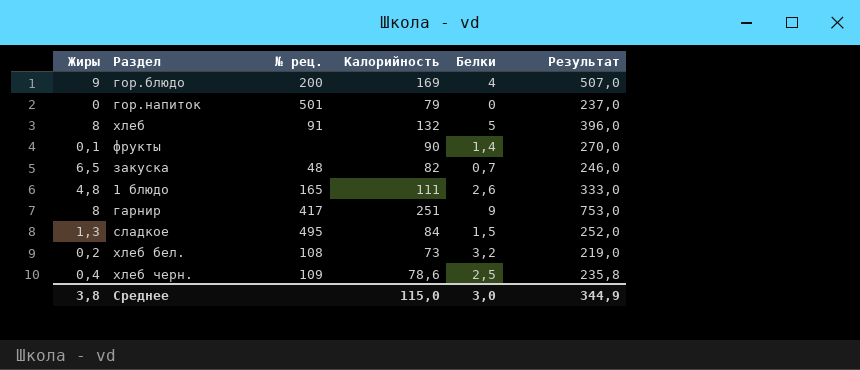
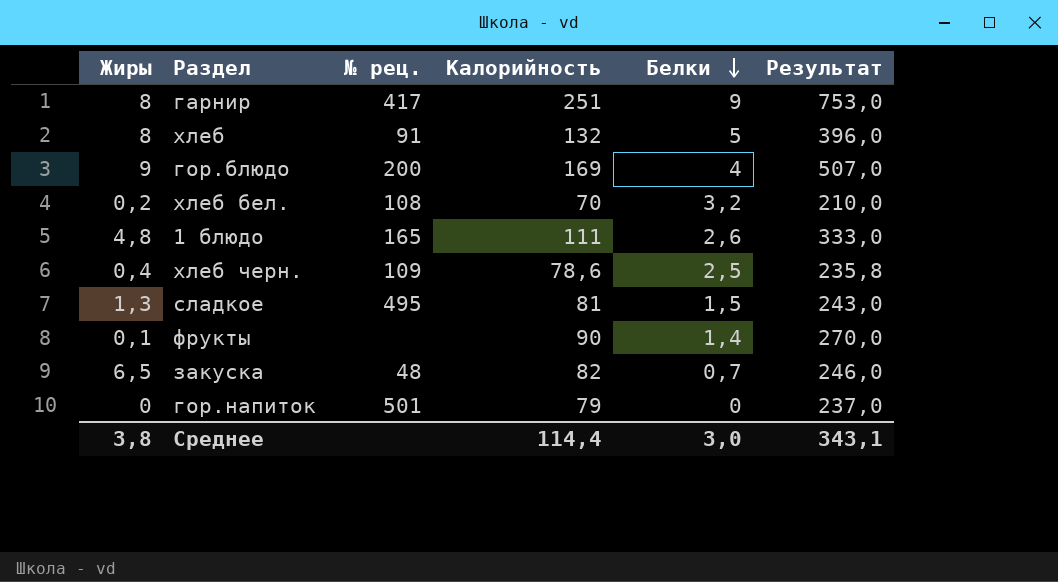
row order: none -> Белки descending
хлеб бел. | Калорийность: 73 -> 70
хлеб бел. | Результат: 219,0 -> 210,0
сладкое | Калорийность: 84 -> 81
сладкое | Результат: 252,0 -> 243,0
Среднее | Калорийность: 115,0 -> 114,4
Среднее | Результат: 344,9 -> 343,1

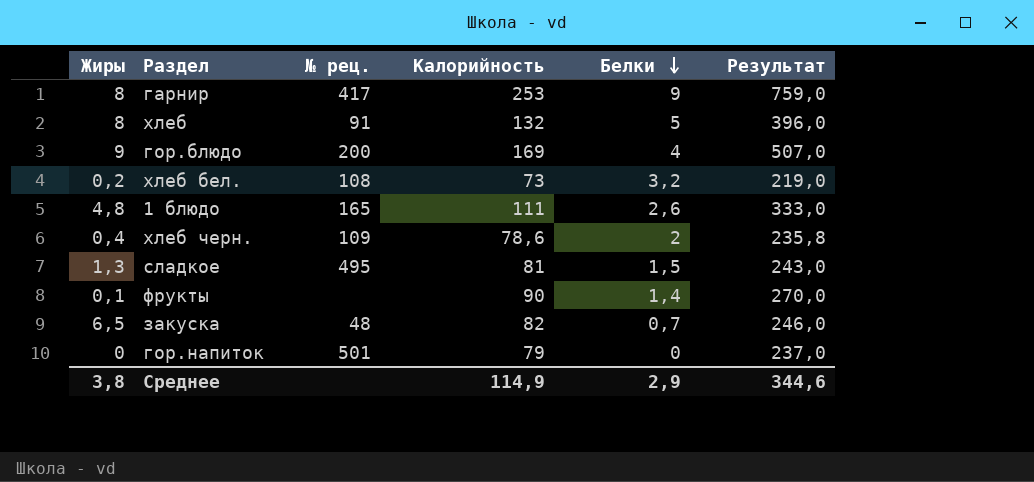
гарнир | Калорийность: 251 -> 253
гарнир | Результат: 753,0 -> 759,0
хлеб бел. | Калорийность: 70 -> 73
хлеб бел. | Результат: 210,0 -> 219,0
хлеб черн. | Белки: 2,5 -> 2
Среднее | Калорийность: 114,4 -> 114,9
Среднее | Белки: 3,0 -> 2,9
Среднее | Результат: 343,1 -> 344,6

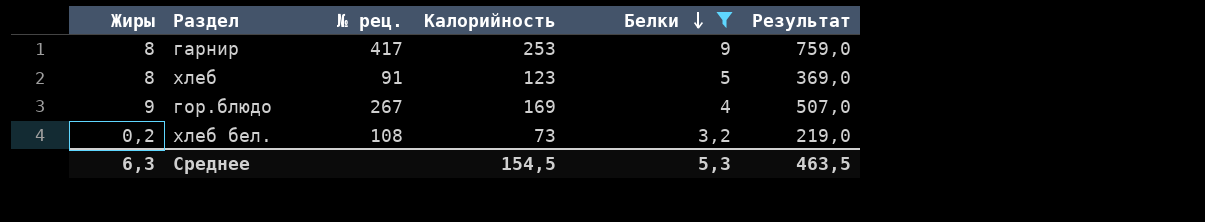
filter: none -> Белки >= 3,2
хлеб | Калорийность: 132 -> 123
хлеб | Результат: 396,0 -> 369,0
гор.блюдо | № рец.: 200 -> 267
Среднее | Жиры: 3,8 -> 6,3
Среднее | Калорийность: 114,9 -> 154,5
Среднее | Белки: 2,9 -> 5,3
Среднее | Результат: 344,6 -> 463,5

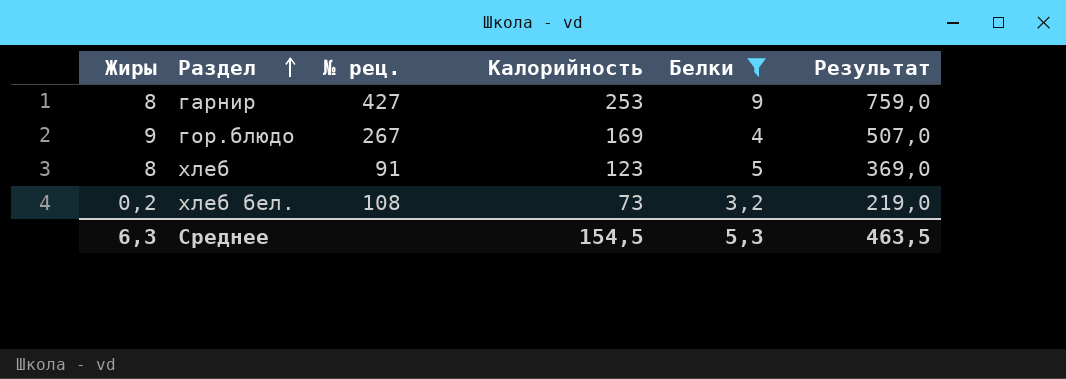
row order: Белки descending -> Раздел ascending
гарнир | № рец.: 417 -> 427

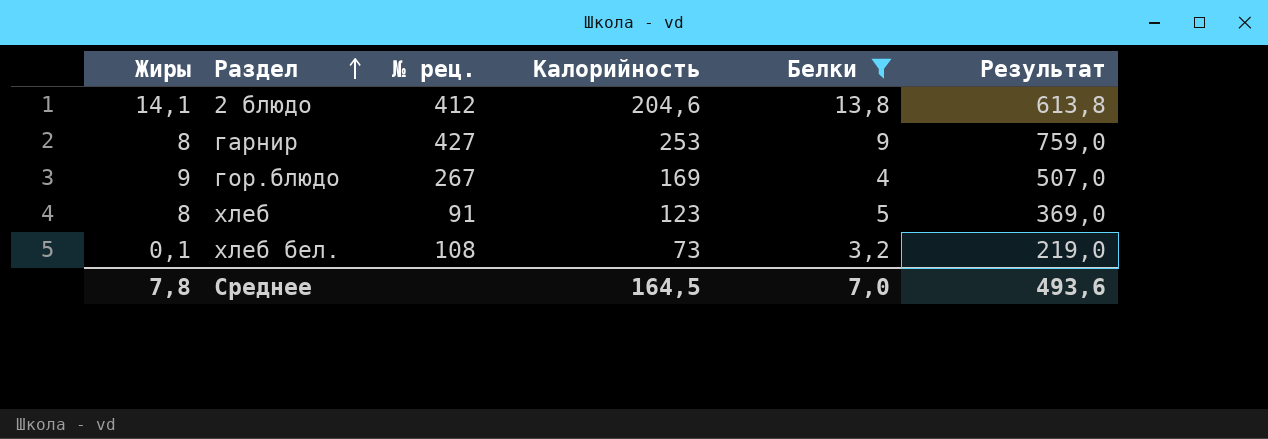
row 2 блюдо: none -> 14,1 | 412 | 204,6 | 13,8 | 613,8
хлеб бел. | Жиры: 0,2 -> 0,1
Среднее | Жиры: 6,3 -> 7,8
Среднее | Калорийность: 154,5 -> 164,5
Среднее | Белки: 5,3 -> 7,0
Среднее | Результат: 463,5 -> 493,6

